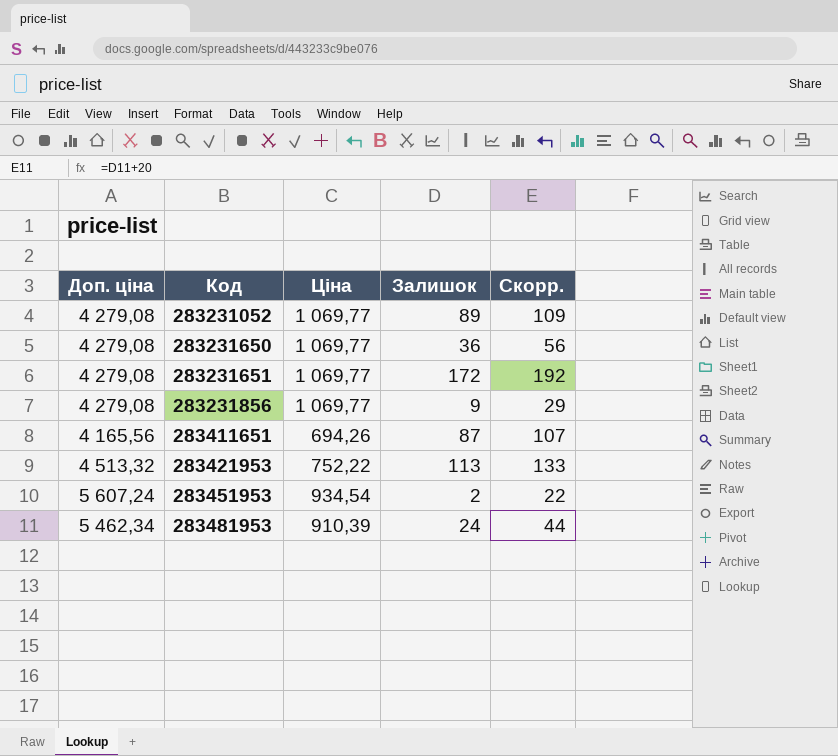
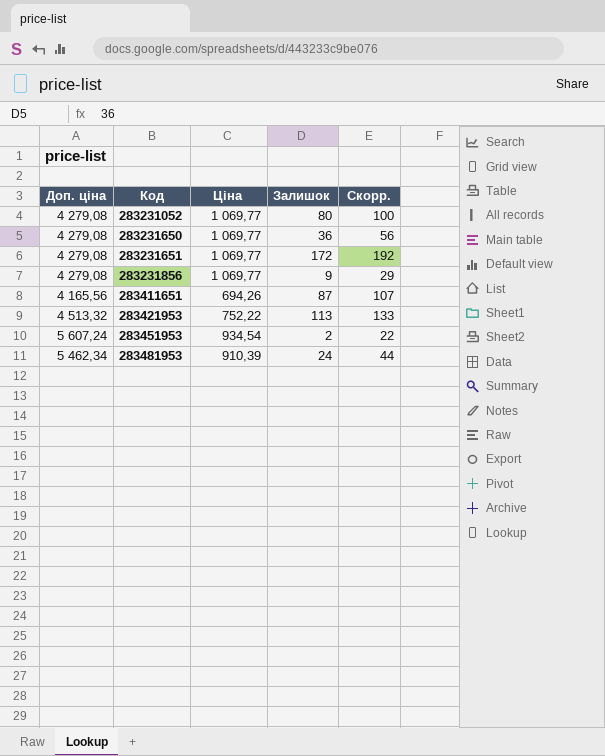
283231052 | Залишок: 89 -> 80
283231052 | Скорр.: 109 -> 100

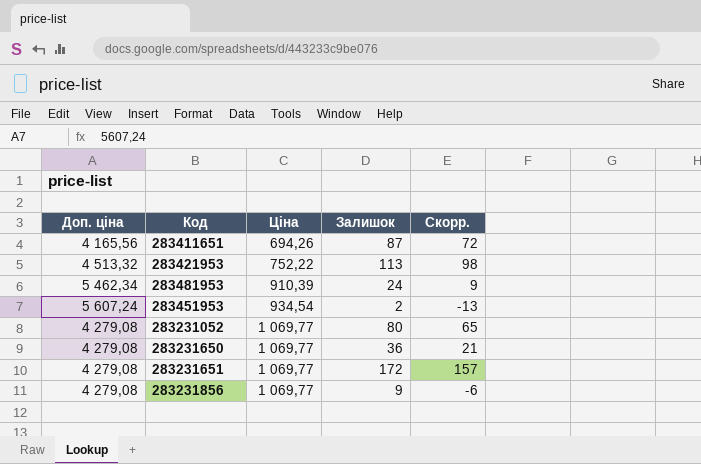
row order: Код ascending -> Ціна ascending
column Скорр. | formula: [Залишок] + 20 -> [Залишок] - 15

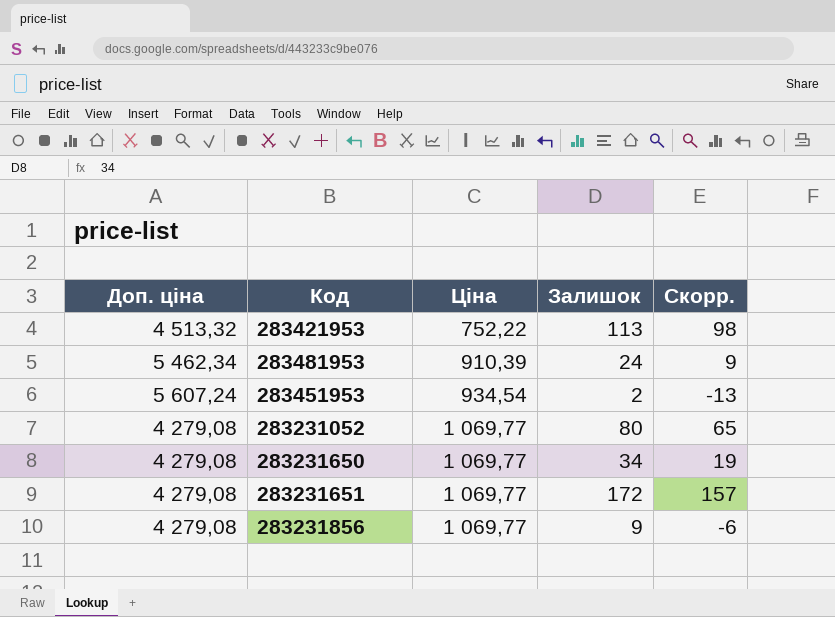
row 283411651: 4 165,56 | 694,26 | 87 | 72 -> none
283231650 | Залишок: 36 -> 34
283231650 | Скорр.: 21 -> 19

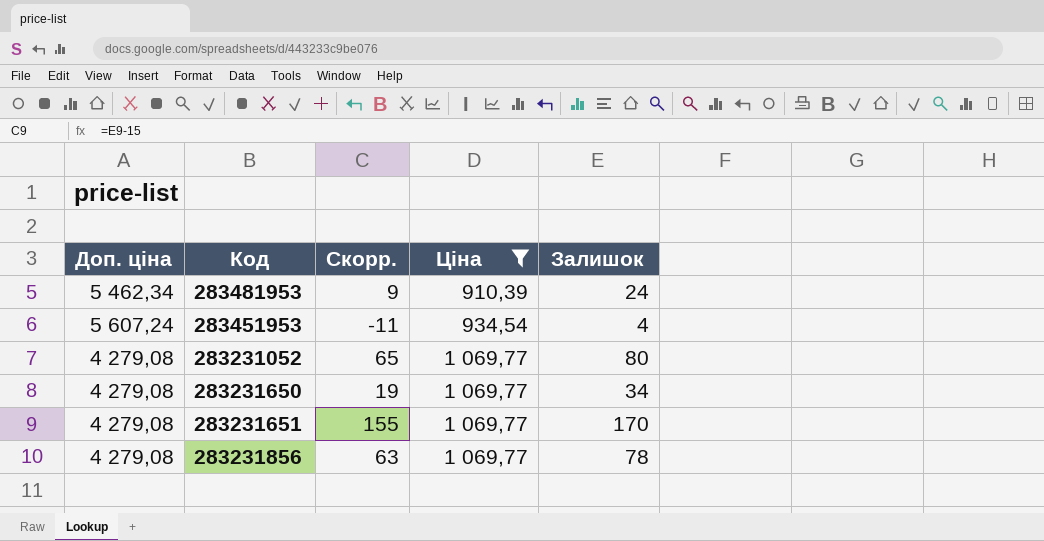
filter: none -> Ціна != 752,22
column Скорр. | position: 5 -> 3
283451953 | Скорр.: -13 -> -11
283451953 | Залишок: 2 -> 4
283231651 | Скорр.: 157 -> 155
283231651 | Залишок: 172 -> 170
283231856 | Скорр.: -6 -> 63
283231856 | Залишок: 9 -> 78

